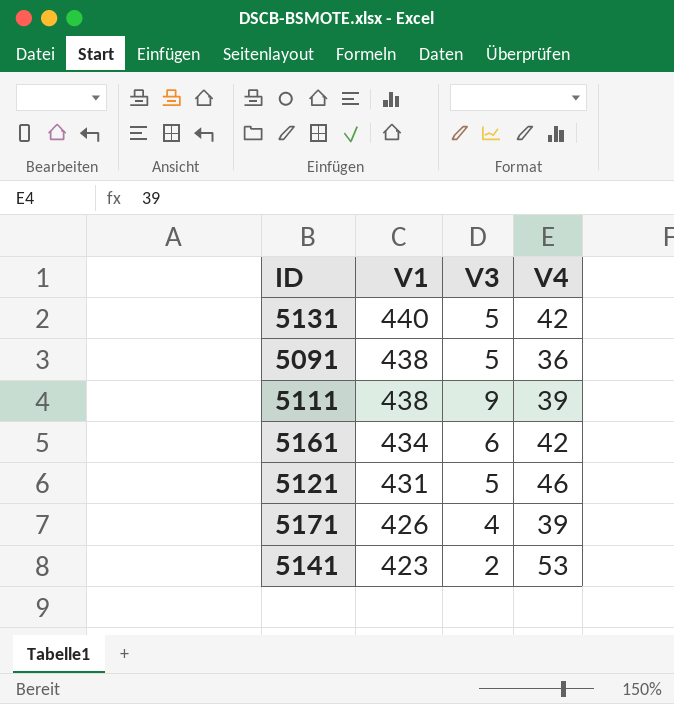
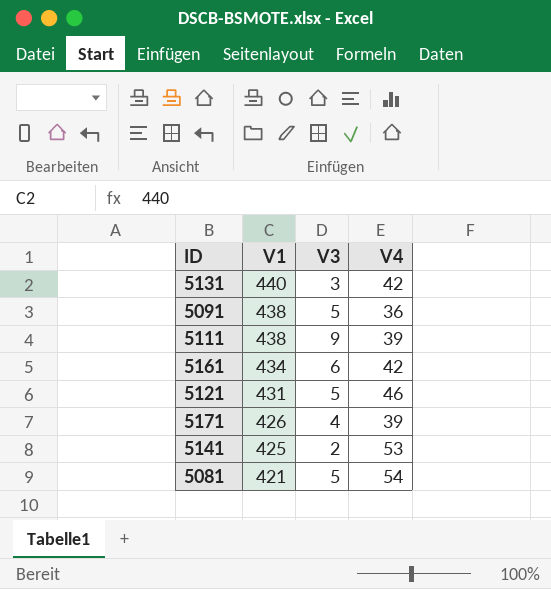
5131 | V3: 5 -> 3
5141 | V1: 423 -> 425
row 5081: none -> 421 | 5 | 54

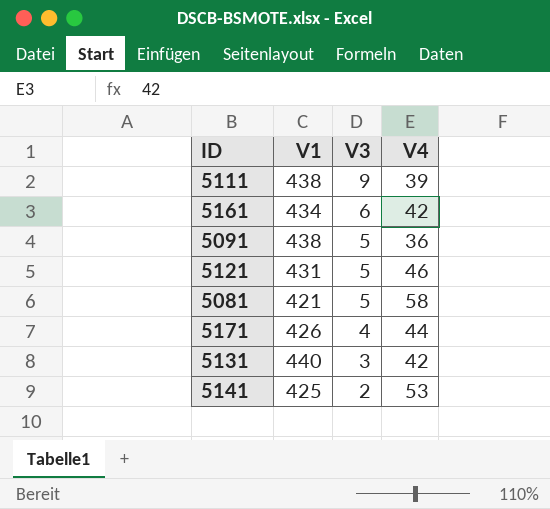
row order: V1 descending -> V3 descending
5081 | V4: 54 -> 58
5171 | V4: 39 -> 44

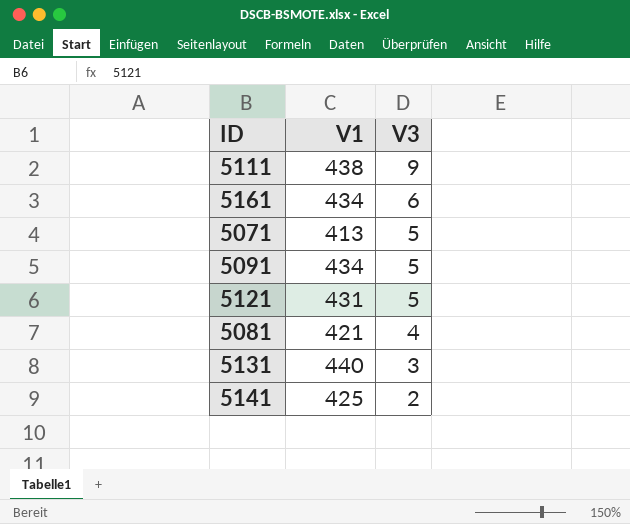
column V4 | position: 4 -> none
row 5171: 426 | 4 | 44 -> none
row 5071: none -> 413 | 5
5091 | V1: 438 -> 434
5081 | V3: 5 -> 4

